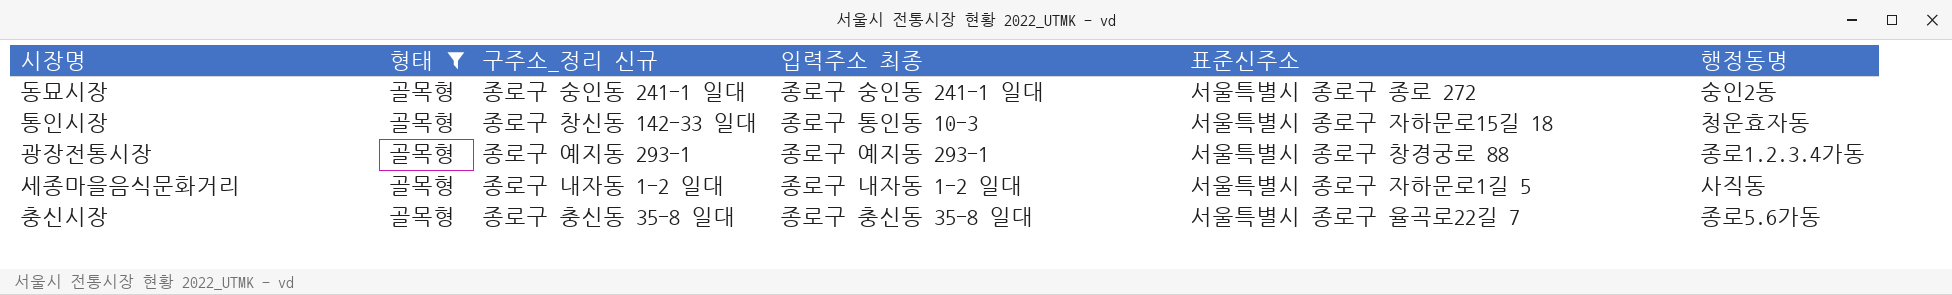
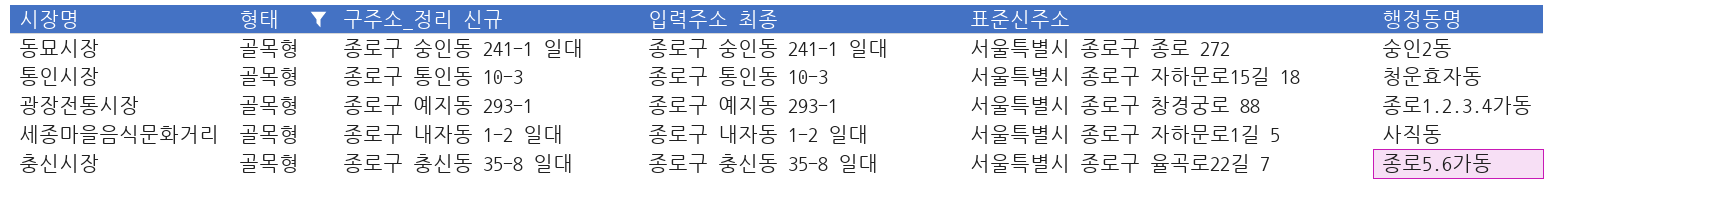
통인시장 | 구주소_정리 신규: 종로구 창신동 142-33 일대 -> 종로구 통인동 10-3

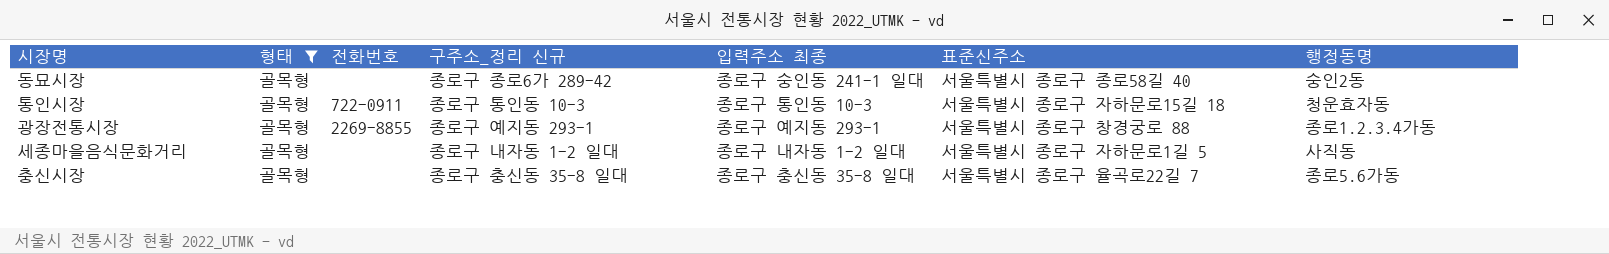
column 전화번호 | position: none -> 3
동묘시장 | 구주소_정리 신규: 종로구 숭인동 241-1 일대 -> 종로구 종로6가 289-42
동묘시장 | 표준신주소: 서울특별시 종로구 종로 272 -> 서울특별시 종로구 종로58길 40

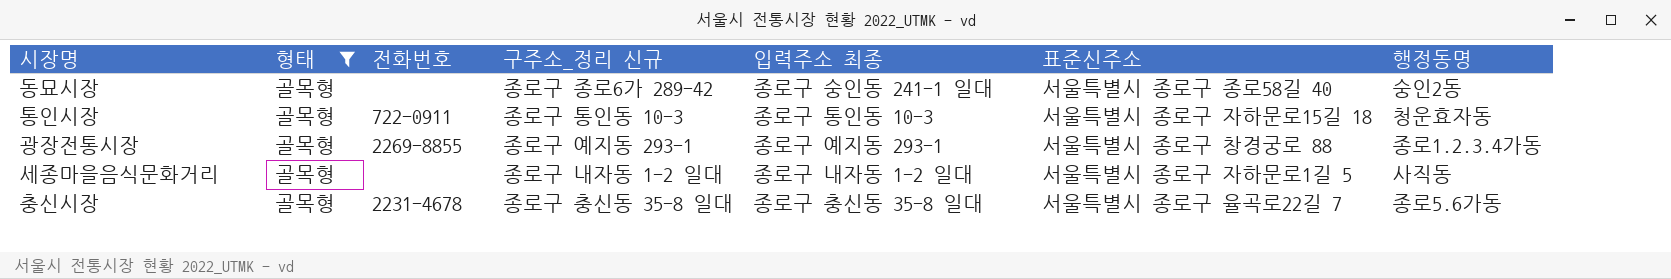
충신시장 | 전화번호: none -> 2231-4678

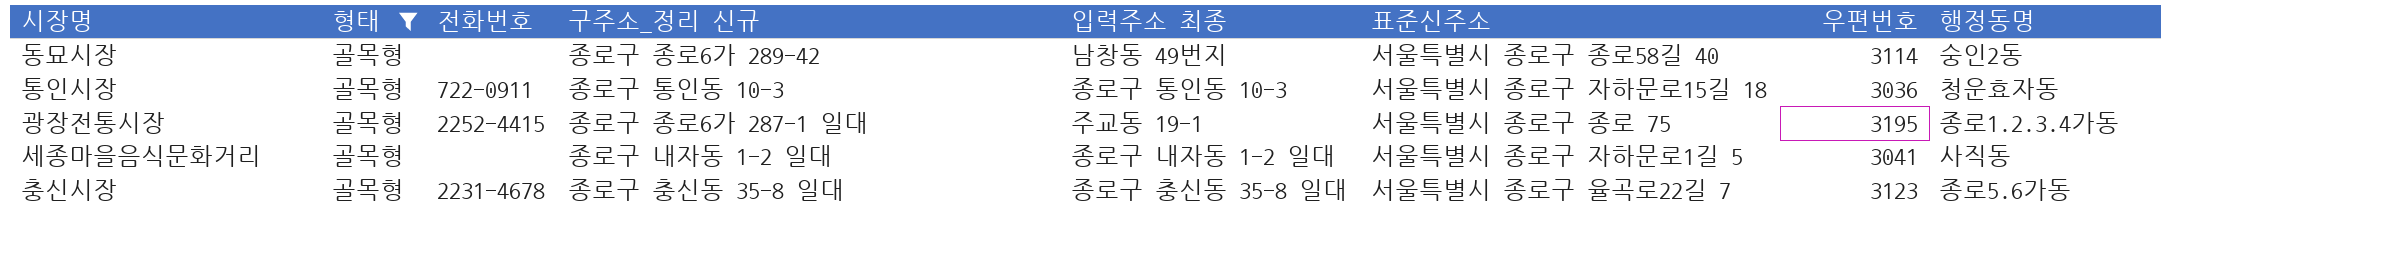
column 우편번호 | position: none -> 7
동묘시장 | 입력주소 최종: 종로구 숭인동 241-1 일대 -> 남창동 49번지
광장전통시장 | 전화번호: 2269-8855 -> 2252-4415
광장전통시장 | 구주소_정리 신규: 종로구 예지동 293-1 -> 종로구 종로6가 287-1 일대
광장전통시장 | 입력주소 최종: 종로구 예지동 293-1 -> 주교동 19-1
광장전통시장 | 표준신주소: 서울특별시 종로구 창경궁로 88 -> 서울특별시 종로구 종로 75

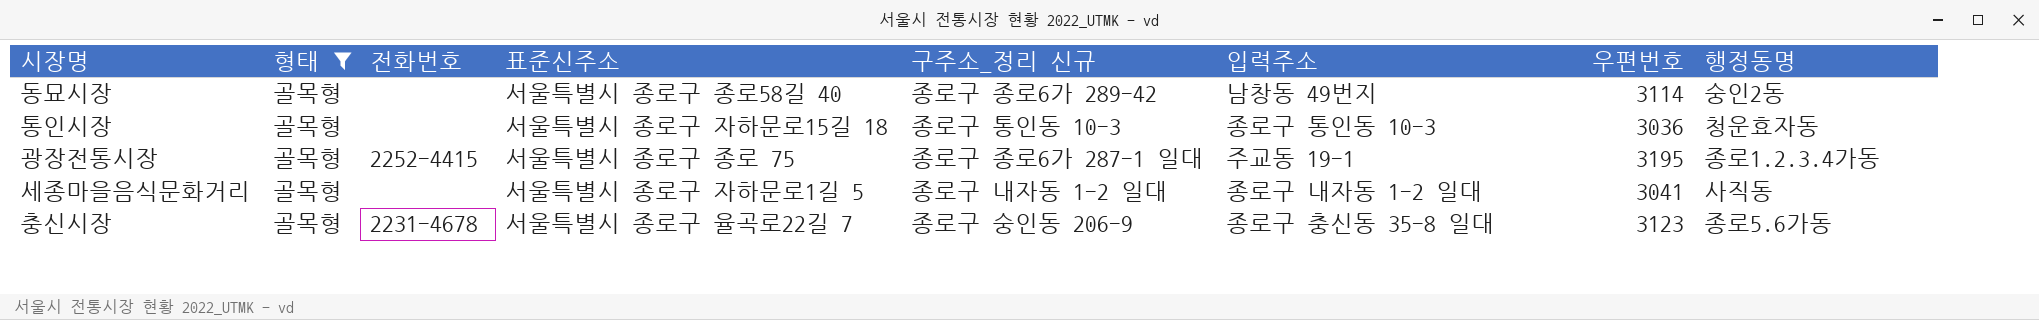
column 표준신주소 | position: 6 -> 4
column name: 입력주소 최종 -> 입력주소
통인시장 | 전화번호: 722-0911 -> none
충신시장 | 구주소_정리 신규: 종로구 충신동 35-8 일대 -> 종로구 숭인동 206-9

